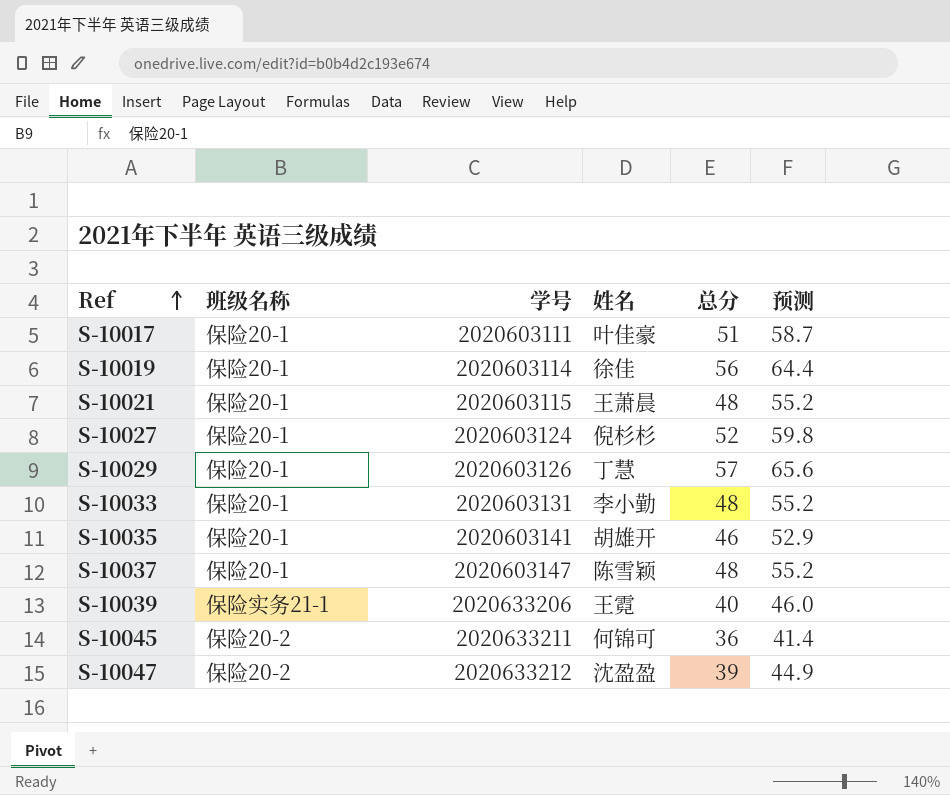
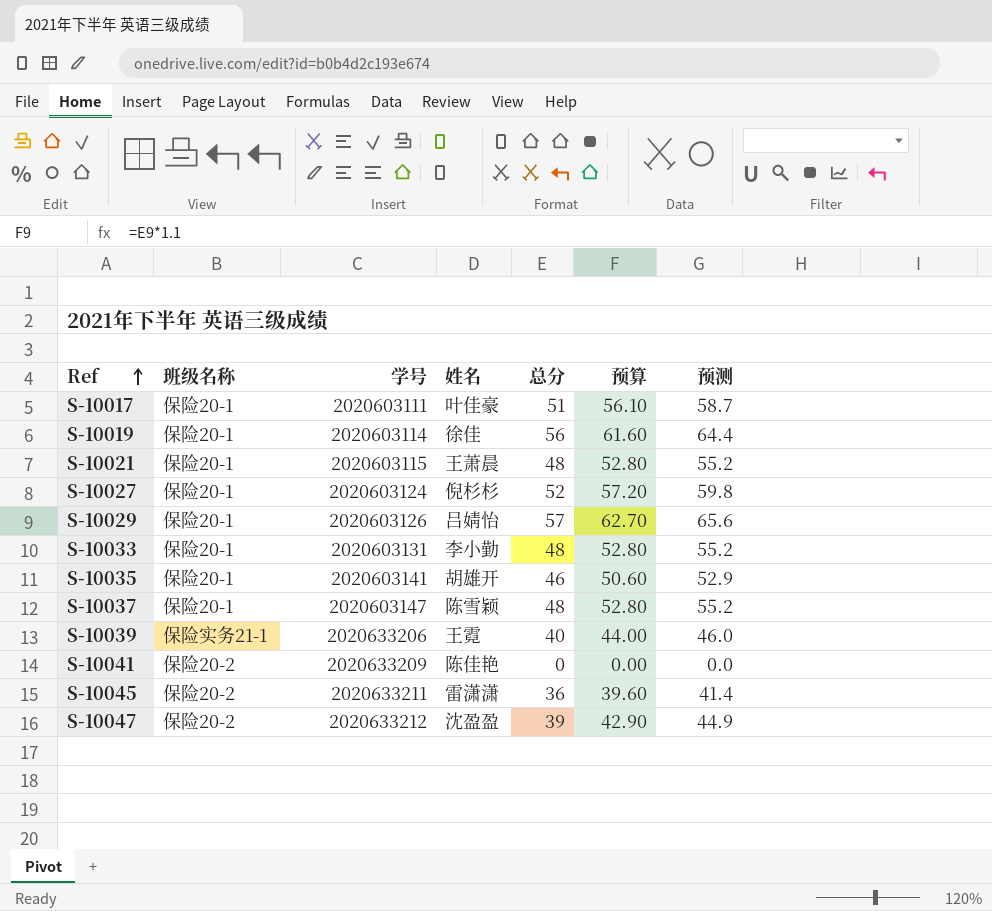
column 预算 | formula: none -> [总分] * 1.1
S-10029 | 姓名: 丁慧 -> 吕婧怡
row S-10041: none -> 保险20-2 | 2020633209 | 陈佳艳 | 0 | 0.00 | 0.0
S-10045 | 姓名: 何锦可 -> 雷潇潇

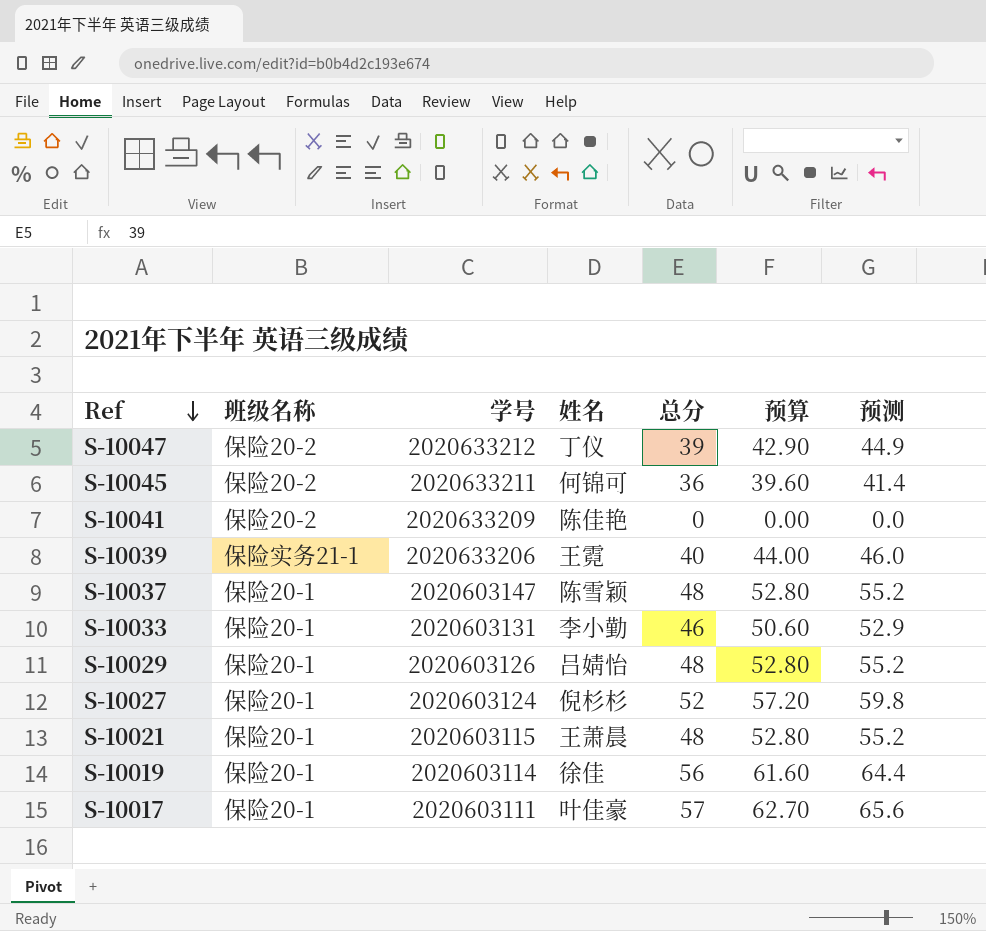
row order: Ref ascending -> Ref descending
row S-10035: 保险20-1 | 2020603141 | 胡雄开 | 46 | 50.60 | 52.9 -> none
S-10047 | 姓名: 沈盈盈 -> 丁仪
S-10045 | 姓名: 雷潇潇 -> 何锦可
S-10033 | 总分: 48 -> 46
S-10033 | 预算: 52.80 -> 50.60
S-10033 | 预测: 55.2 -> 52.9
S-10029 | 总分: 57 -> 48
S-10029 | 预算: 62.70 -> 52.80
S-10029 | 预测: 65.6 -> 55.2
S-10017 | 总分: 51 -> 57
S-10017 | 预算: 56.10 -> 62.70
S-10017 | 预测: 58.7 -> 65.6

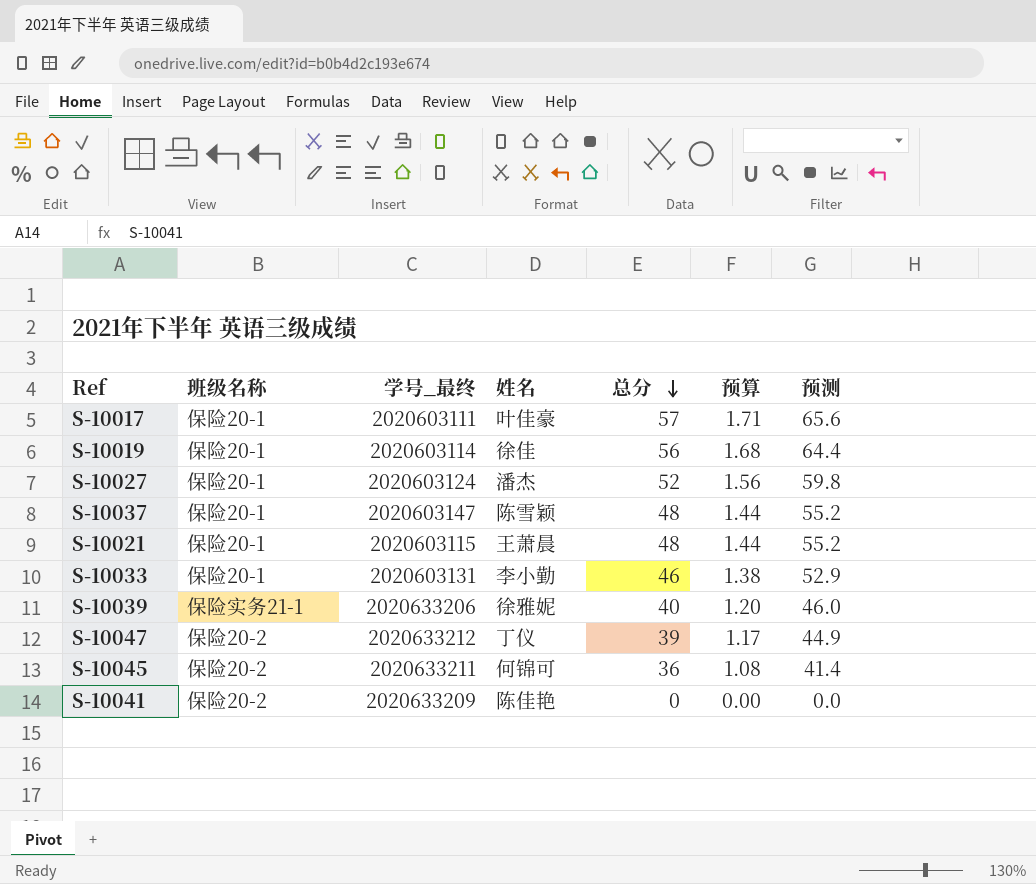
row order: Ref descending -> 总分 descending
column name: 学号 -> 学号_最终
column 预算 | formula: [总分] * 1.1 -> [总分] * 0.03
row S-10029: 保险20-1 | 2020603126 | 吕婧怡 | 48 | 52.80 | 55.2 -> none
S-10027 | 姓名: 倪杉杉 -> 潘杰
S-10039 | 姓名: 王霓 -> 徐雅妮

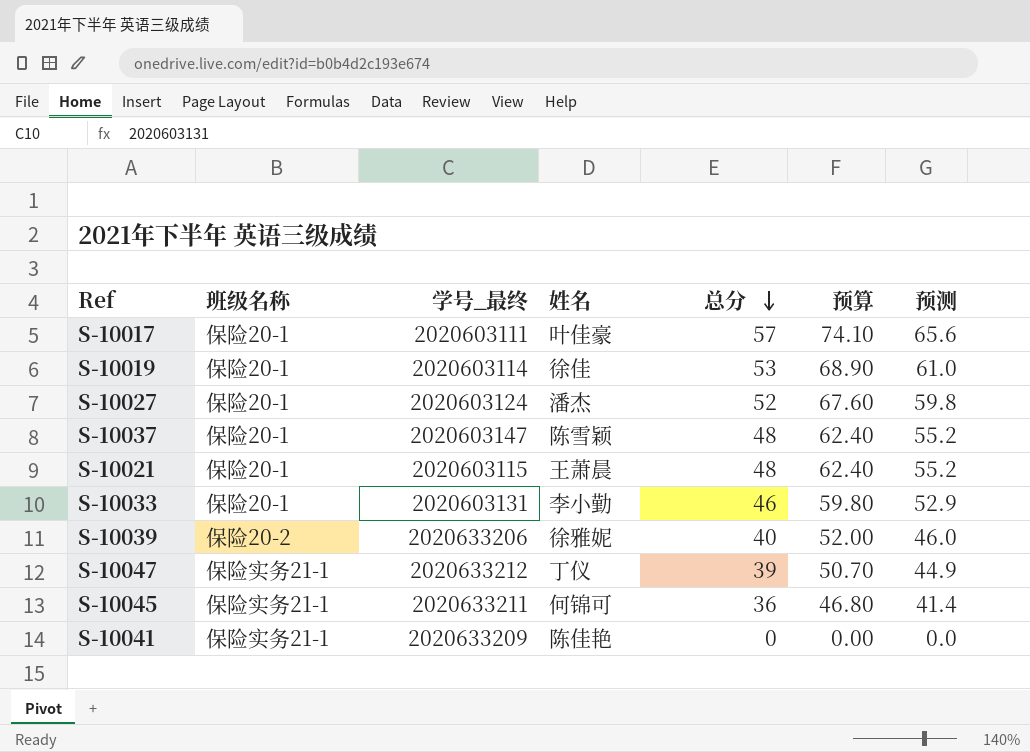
column 预算 | formula: [总分] * 0.03 -> [总分] * 1.3
S-10019 | 总分: 56 -> 53
S-10019 | 预测: 64.4 -> 61.0
S-10039 | 班级名称: 保险实务21-1 -> 保险20-2
S-10047 | 班级名称: 保险20-2 -> 保险实务21-1
S-10045 | 班级名称: 保险20-2 -> 保险实务21-1
S-10041 | 班级名称: 保险20-2 -> 保险实务21-1

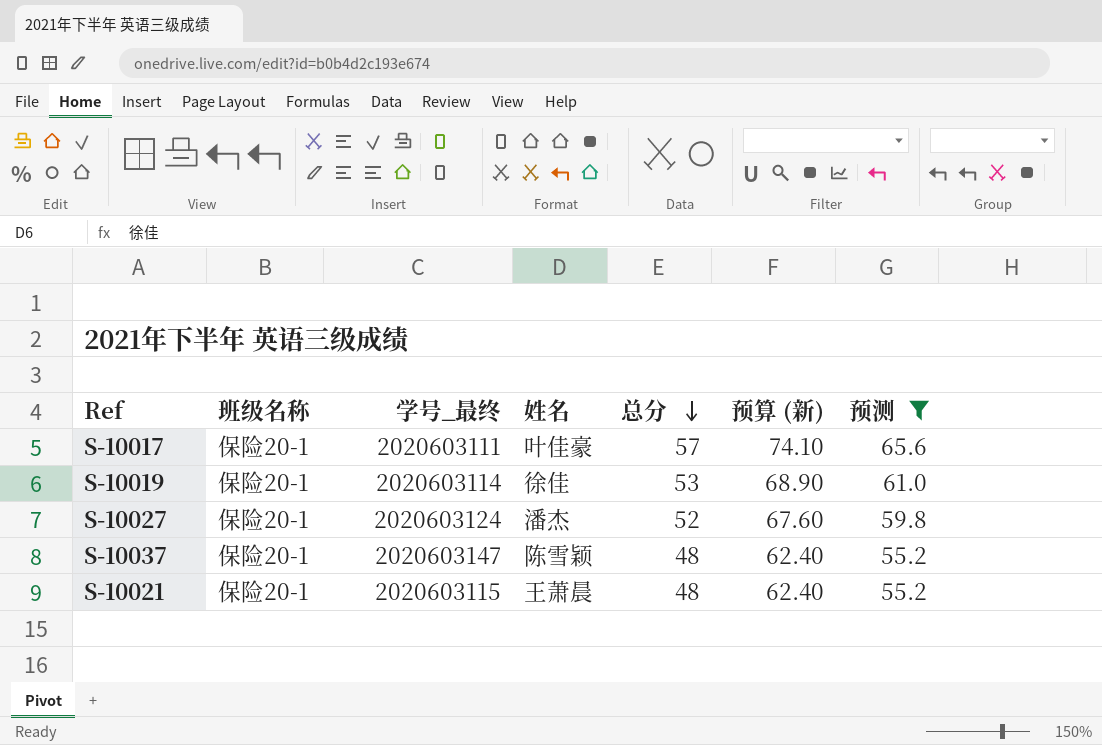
filter: none -> 预测 >= 55.2
column name: 预算 -> 预算 (新)

